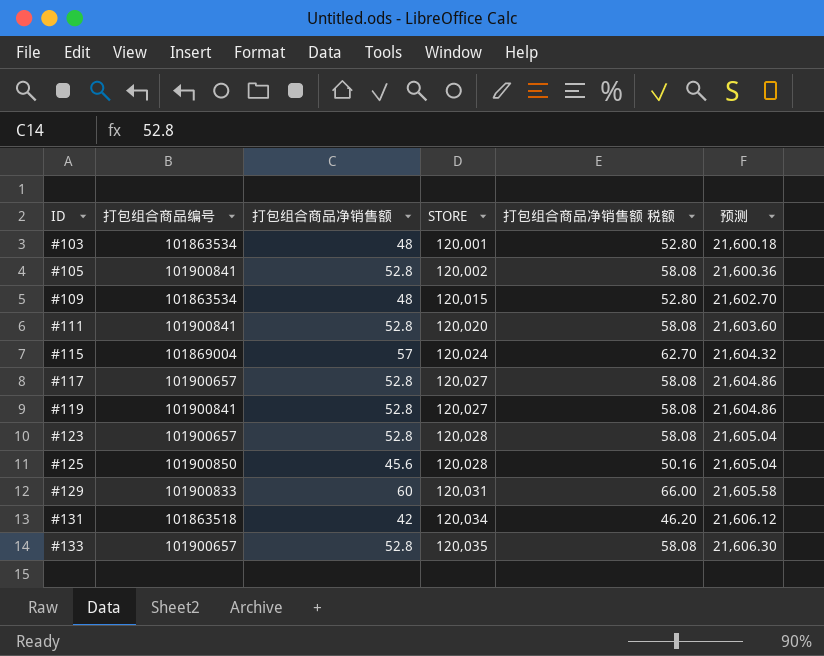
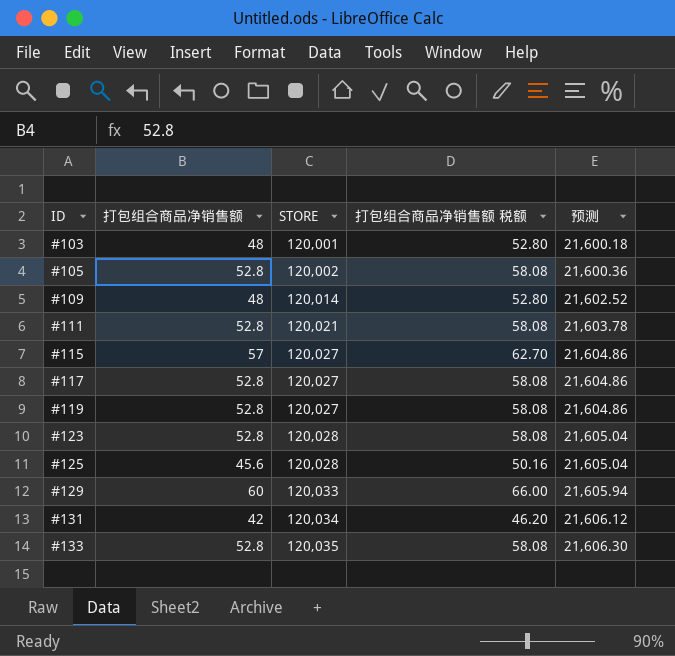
column 打包组合商品编号 | position: 2 -> none
#109 | STORE: 120,015 -> 120,014
#109 | 预测: 21,602.70 -> 21,602.52
#111 | STORE: 120,020 -> 120,021
#111 | 预测: 21,603.60 -> 21,603.78
#115 | STORE: 120,024 -> 120,027
#115 | 预测: 21,604.32 -> 21,604.86
#129 | STORE: 120,031 -> 120,033
#129 | 预测: 21,605.58 -> 21,605.94

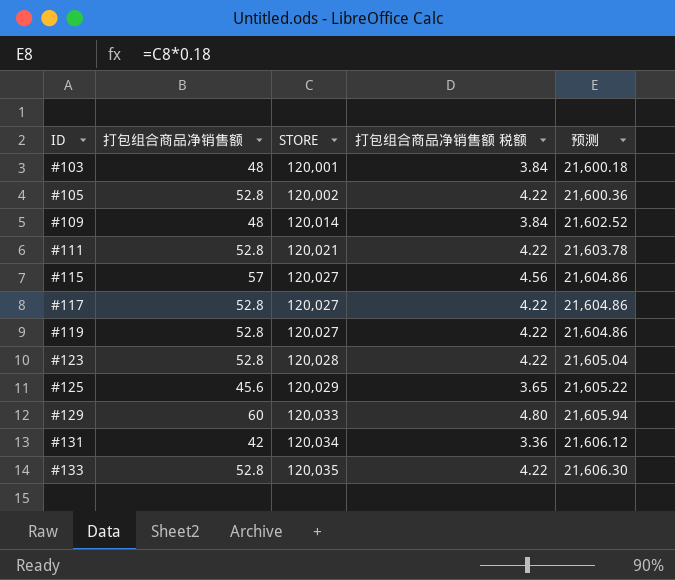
column 打包组合商品净销售额 税额 | formula: [打包组合商品净销售额] * 1.1 -> [打包组合商品净销售额] * 0.08
#125 | STORE: 120,028 -> 120,029
#125 | 预测: 21,605.04 -> 21,605.22

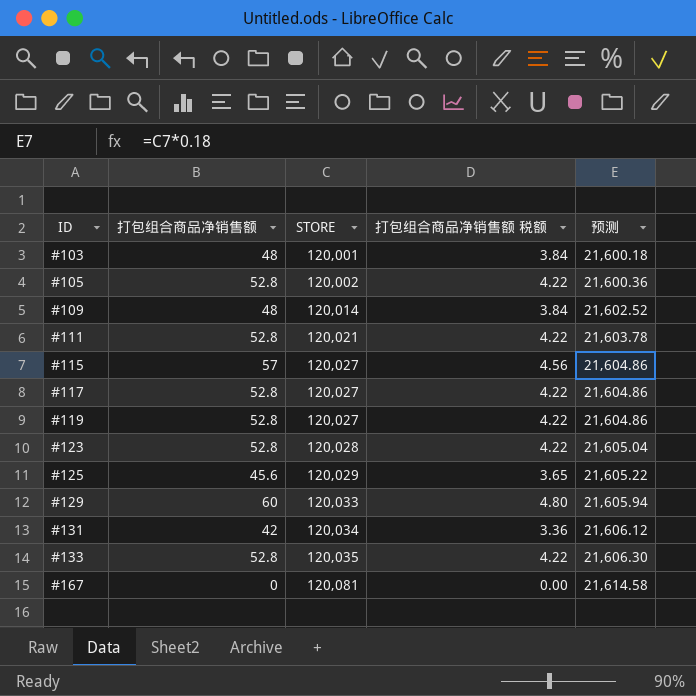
row #167: none -> 0 | 120,081 | 0.00 | 21,614.58

